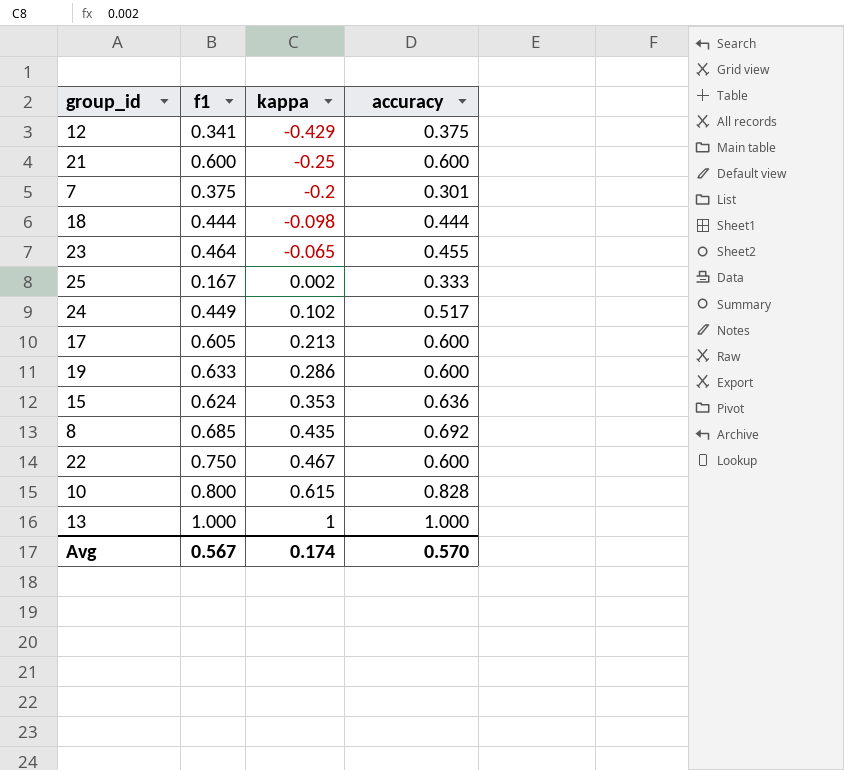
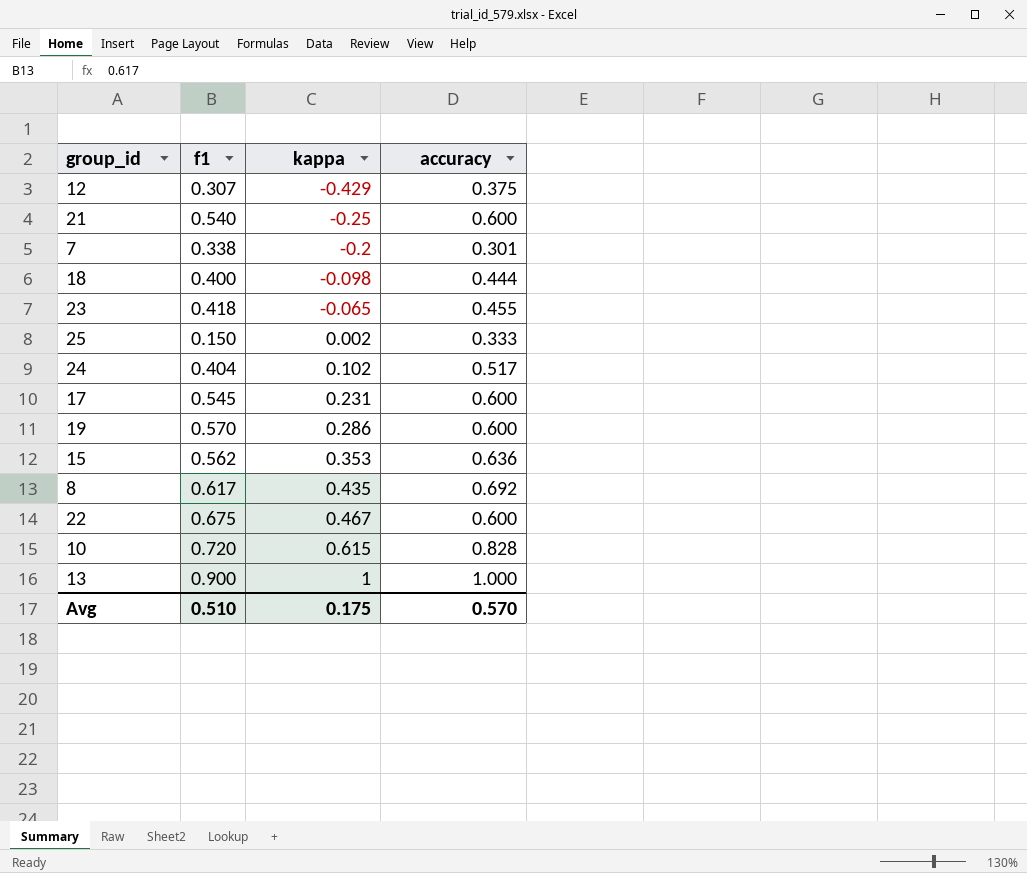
12 | f1: 0.341 -> 0.307
21 | f1: 0.600 -> 0.540
7 | f1: 0.375 -> 0.338
18 | f1: 0.444 -> 0.400
23 | f1: 0.464 -> 0.418
25 | f1: 0.167 -> 0.150
24 | f1: 0.449 -> 0.404
17 | f1: 0.605 -> 0.545
17 | kappa: 0.213 -> 0.231
19 | f1: 0.633 -> 0.570
15 | f1: 0.624 -> 0.562
8 | f1: 0.685 -> 0.617
22 | f1: 0.750 -> 0.675
10 | f1: 0.800 -> 0.720
13 | f1: 1.000 -> 0.900
Avg | f1: 0.567 -> 0.510
Avg | kappa: 0.174 -> 0.175

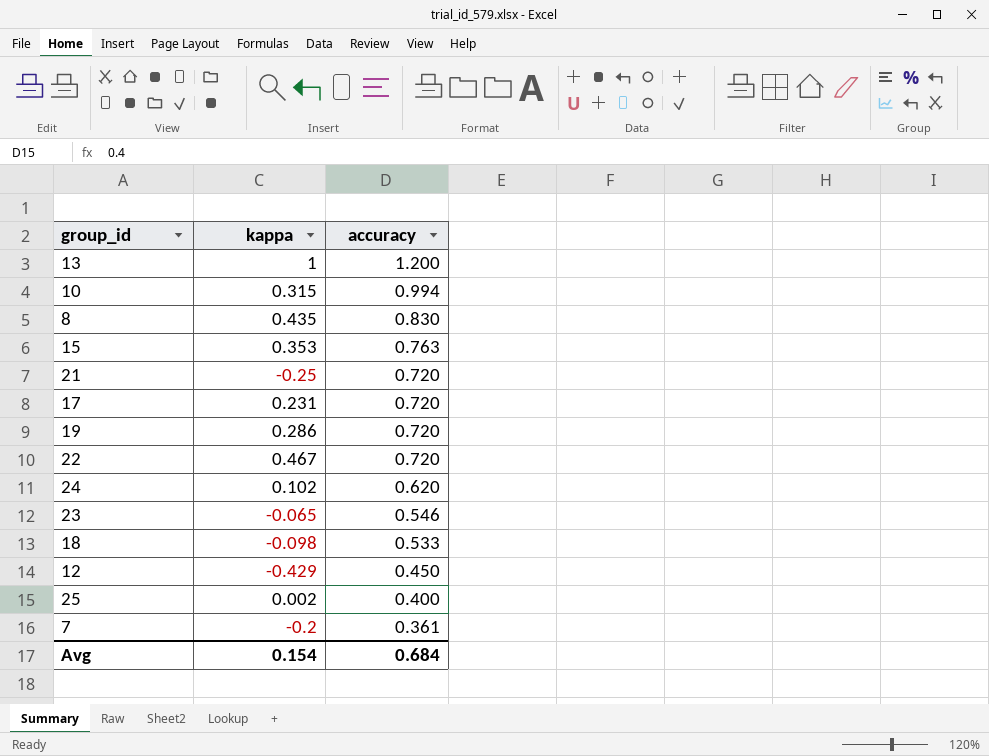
row order: kappa ascending -> accuracy descending
column f1 | position: 2 -> none
13 | accuracy: 1.000 -> 1.200
10 | kappa: 0.615 -> 0.315
10 | accuracy: 0.828 -> 0.994
8 | accuracy: 0.692 -> 0.830
15 | accuracy: 0.636 -> 0.763
21 | accuracy: 0.600 -> 0.720
17 | accuracy: 0.600 -> 0.720
19 | accuracy: 0.600 -> 0.720
22 | accuracy: 0.600 -> 0.720
24 | accuracy: 0.517 -> 0.620
23 | accuracy: 0.455 -> 0.546
18 | accuracy: 0.444 -> 0.533
12 | accuracy: 0.375 -> 0.450
25 | accuracy: 0.333 -> 0.400
7 | accuracy: 0.301 -> 0.361
Avg | kappa: 0.175 -> 0.154
Avg | accuracy: 0.570 -> 0.684

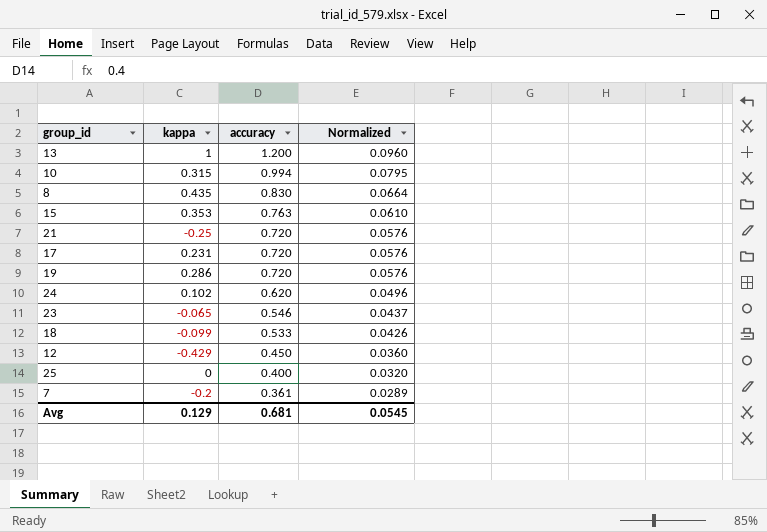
column Normalized | formula: none -> [accuracy] * 0.08
row 22: 0.467 | 0.720 -> none
18 | kappa: -0.098 -> -0.099
25 | kappa: 0.002 -> 0
Avg | kappa: 0.154 -> 0.129
Avg | accuracy: 0.684 -> 0.681

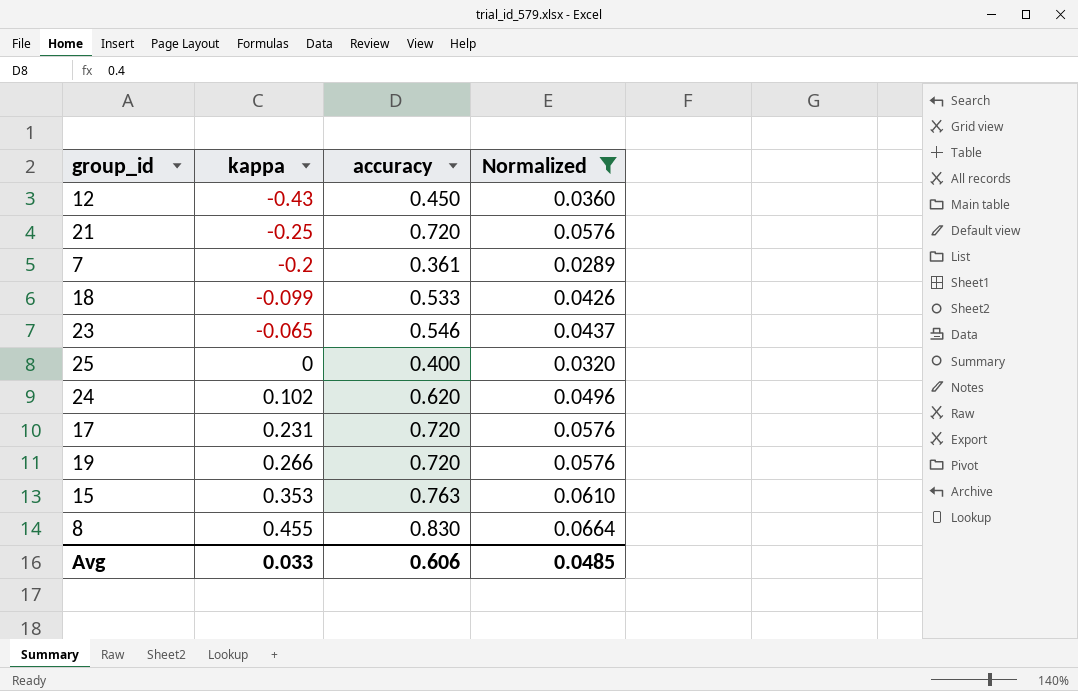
filter: none -> Normalized <= 0.0664
row order: accuracy descending -> kappa ascending
12 | kappa: -0.429 -> -0.43
19 | kappa: 0.286 -> 0.266
8 | kappa: 0.435 -> 0.455
Avg | kappa: 0.129 -> 0.033
Avg | accuracy: 0.681 -> 0.606
Avg | Normalized: 0.0545 -> 0.0485

